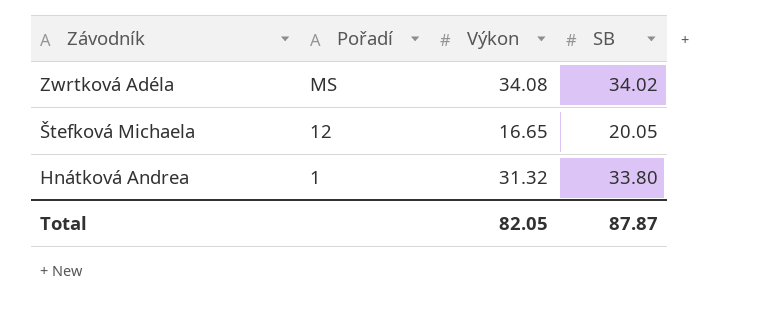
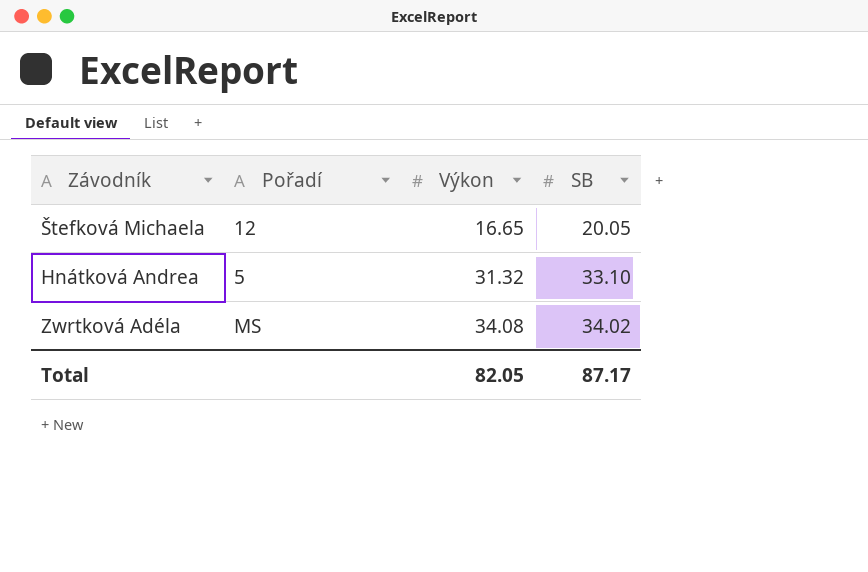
row order: Závodník descending -> Výkon ascending
Hnátková Andrea | Pořadí: 1 -> 5
Hnátková Andrea | SB: 33.80 -> 33.10
Total | SB: 87.87 -> 87.17

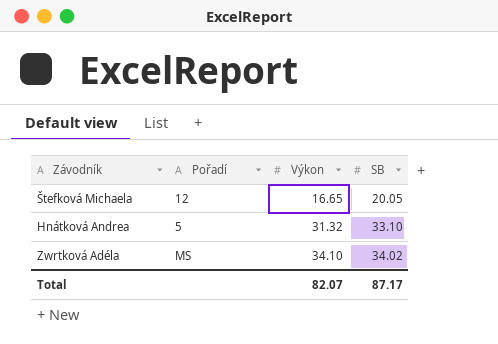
Zwrtková Adéla | Výkon: 34.08 -> 34.10
Total | Výkon: 82.05 -> 82.07

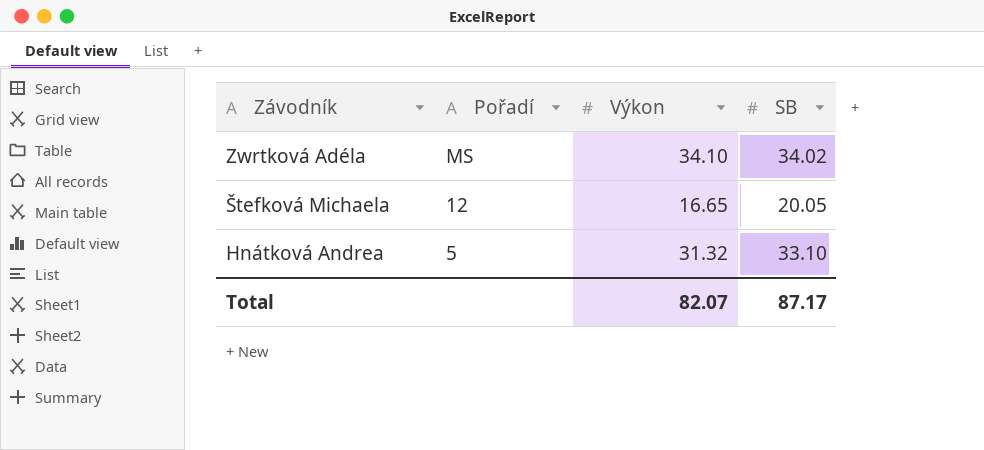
row order: Výkon ascending -> Závodník descending

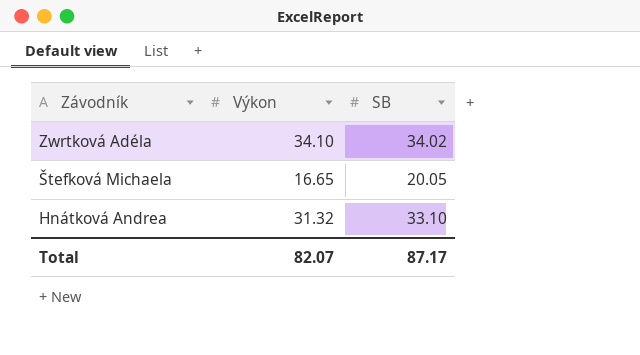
column Pořadí | position: 2 -> none

